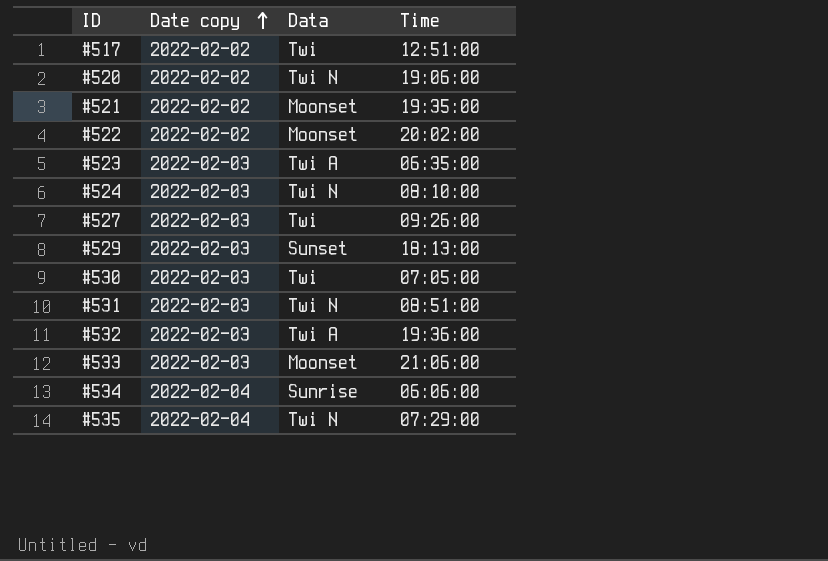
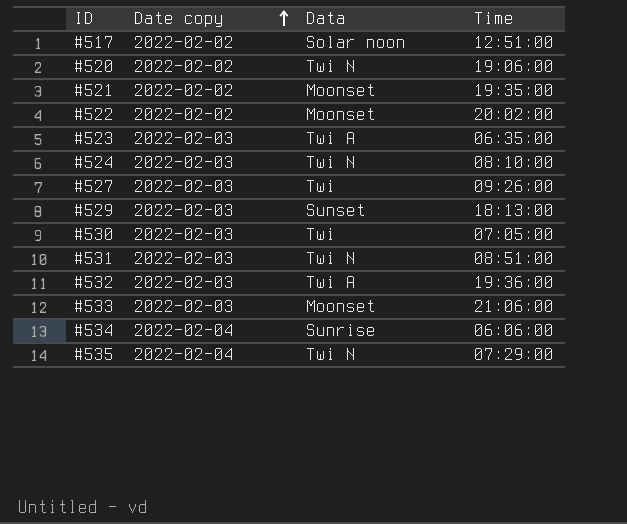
#517 | Data: Twi -> Solar noon

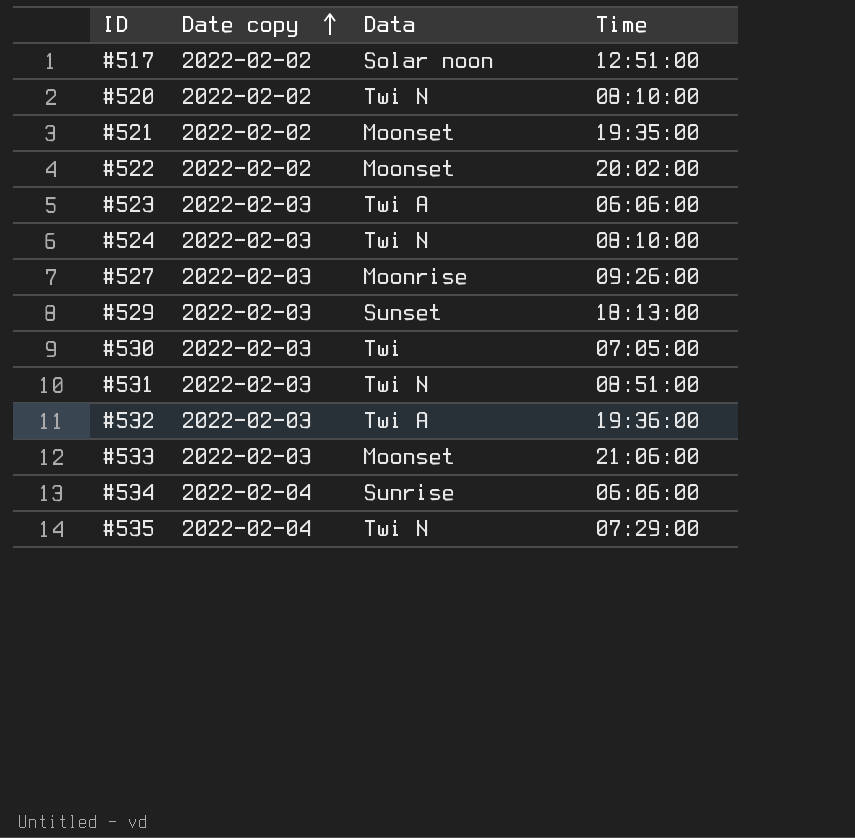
#520 | Time: 19:06:00 -> 08:10:00
#523 | Time: 06:35:00 -> 06:06:00
#527 | Data: Twi -> Moonrise

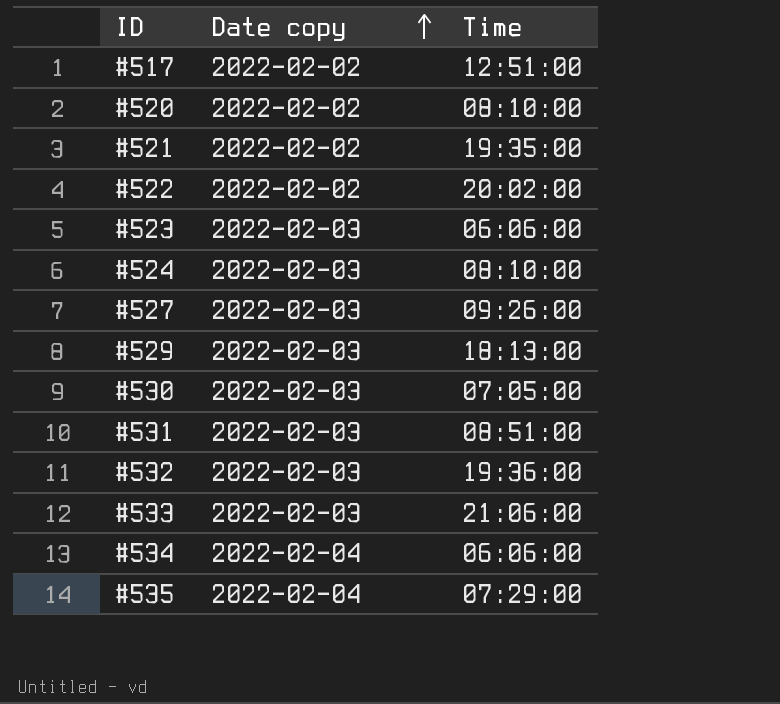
column Data | position: 3 -> none

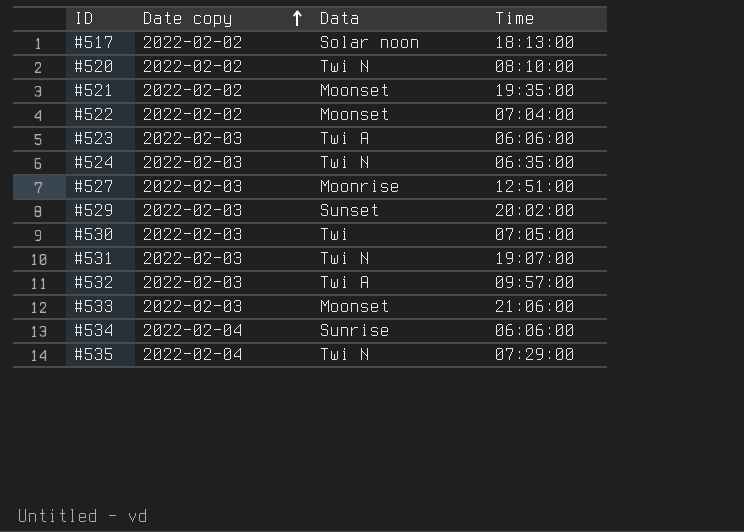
column Data | position: none -> 3
#517 | Time: 12:51:00 -> 18:13:00
#522 | Time: 20:02:00 -> 07:04:00
#524 | Time: 08:10:00 -> 06:35:00
#527 | Time: 09:26:00 -> 12:51:00
#529 | Time: 18:13:00 -> 20:02:00
#531 | Time: 08:51:00 -> 19:07:00
#532 | Time: 19:36:00 -> 09:57:00

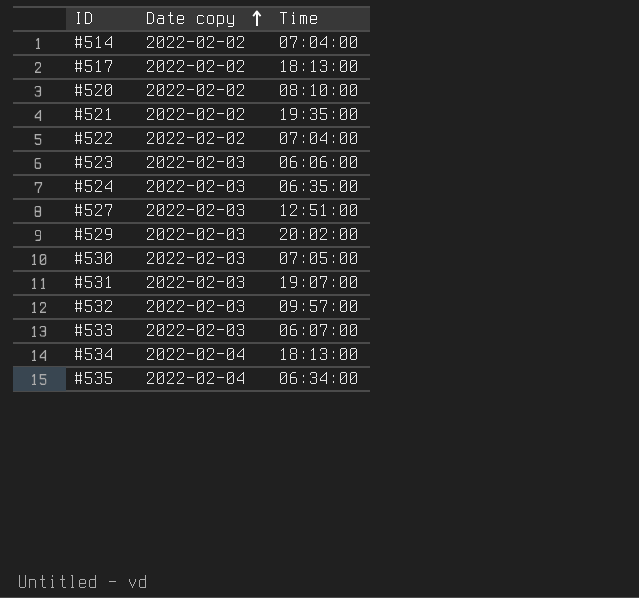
column Data | position: 3 -> none
row #514: none -> 2022-02-02 | 07:04:00
#533 | Time: 21:06:00 -> 06:07:00
#534 | Time: 06:06:00 -> 18:13:00
#535 | Time: 07:29:00 -> 06:34:00

